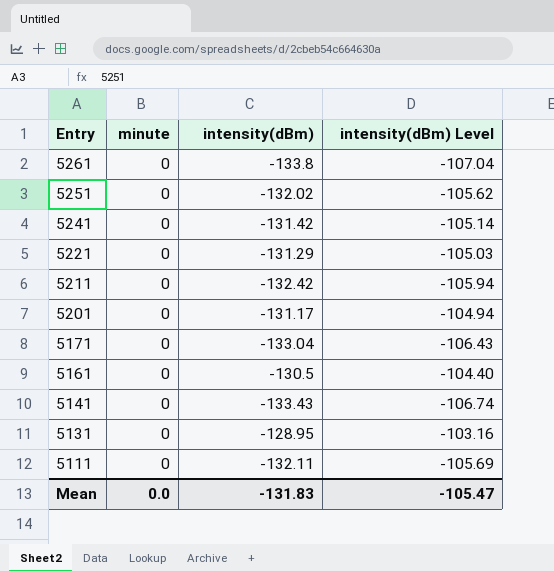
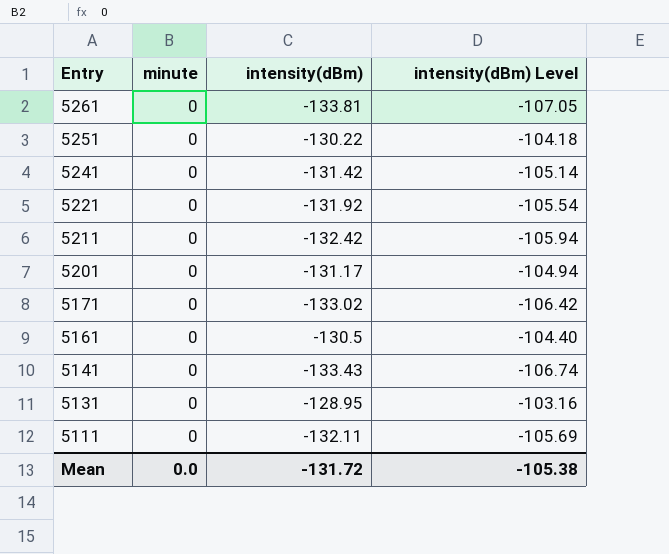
5261 | intensity(dBm): -133.8 -> -133.81
5261 | intensity(dBm) Level: -107.04 -> -107.05
5251 | intensity(dBm): -132.02 -> -130.22
5251 | intensity(dBm) Level: -105.62 -> -104.18
5221 | intensity(dBm): -131.29 -> -131.92
5221 | intensity(dBm) Level: -105.03 -> -105.54
5171 | intensity(dBm): -133.04 -> -133.02
5171 | intensity(dBm) Level: -106.43 -> -106.42
Mean | intensity(dBm): -131.83 -> -131.72
Mean | intensity(dBm) Level: -105.47 -> -105.38

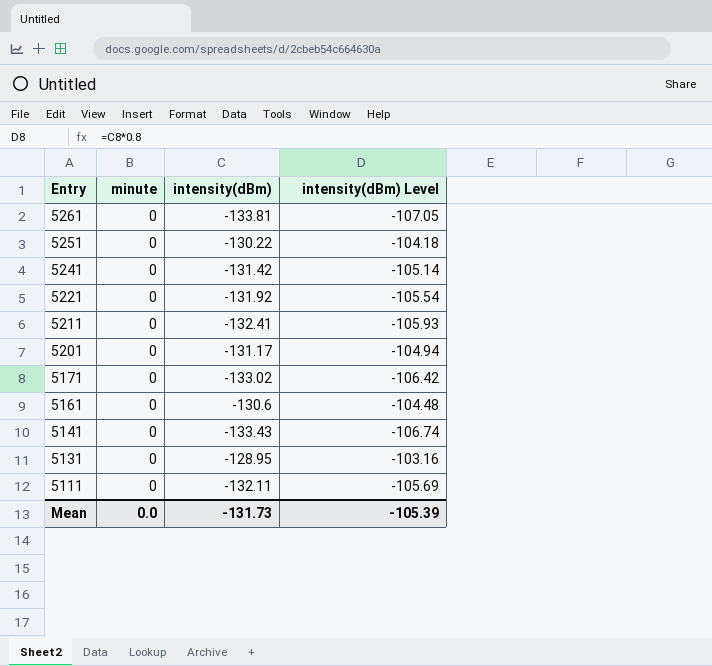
5211 | intensity(dBm): -132.42 -> -132.41
5211 | intensity(dBm) Level: -105.94 -> -105.93
5161 | intensity(dBm): -130.5 -> -130.6
5161 | intensity(dBm) Level: -104.40 -> -104.48
Mean | intensity(dBm): -131.72 -> -131.73
Mean | intensity(dBm) Level: -105.38 -> -105.39

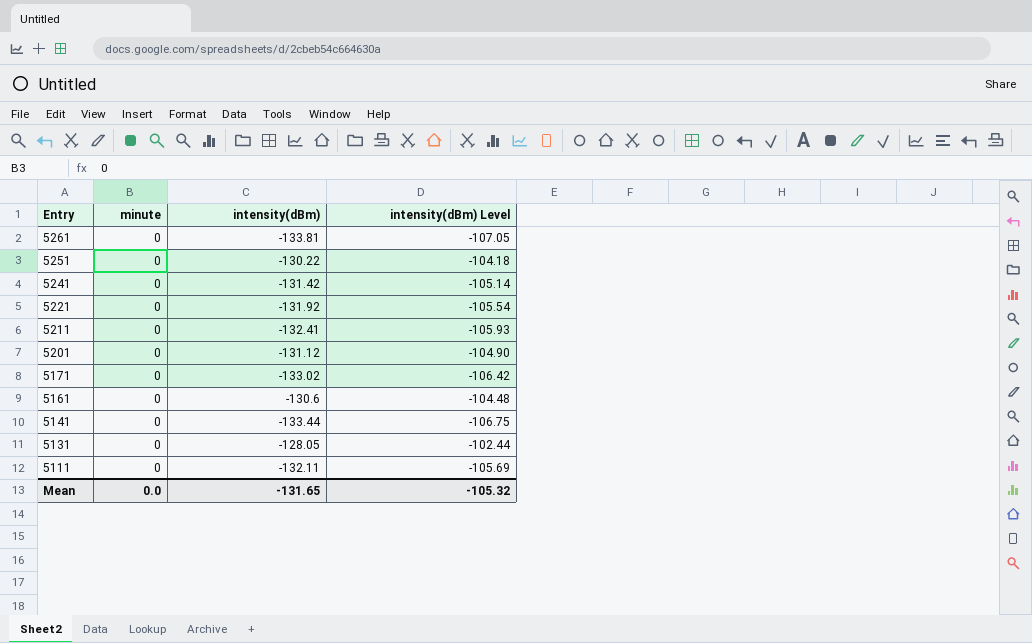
5201 | intensity(dBm): -131.17 -> -131.12
5201 | intensity(dBm) Level: -104.94 -> -104.90
5141 | intensity(dBm): -133.43 -> -133.44
5141 | intensity(dBm) Level: -106.74 -> -106.75
5131 | intensity(dBm): -128.95 -> -128.05
5131 | intensity(dBm) Level: -103.16 -> -102.44
Mean | intensity(dBm): -131.73 -> -131.65
Mean | intensity(dBm) Level: -105.39 -> -105.32

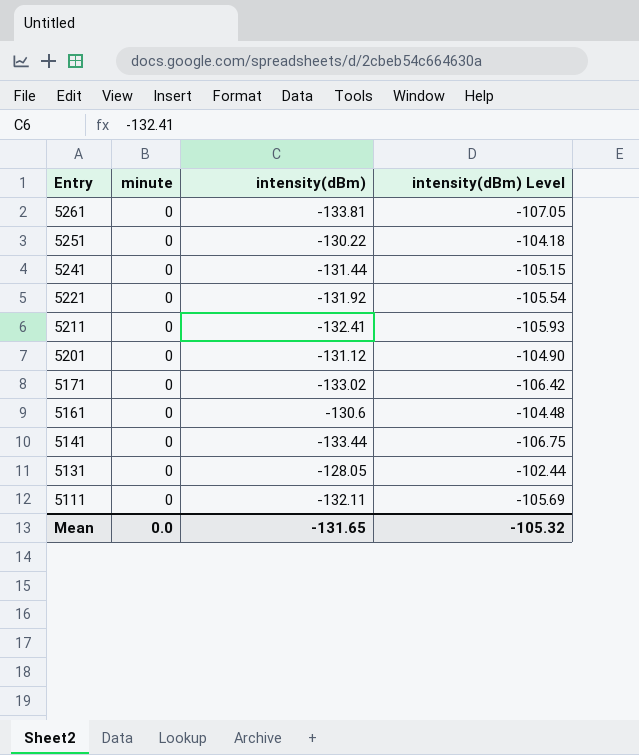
5241 | intensity(dBm): -131.42 -> -131.44
5241 | intensity(dBm) Level: -105.14 -> -105.15

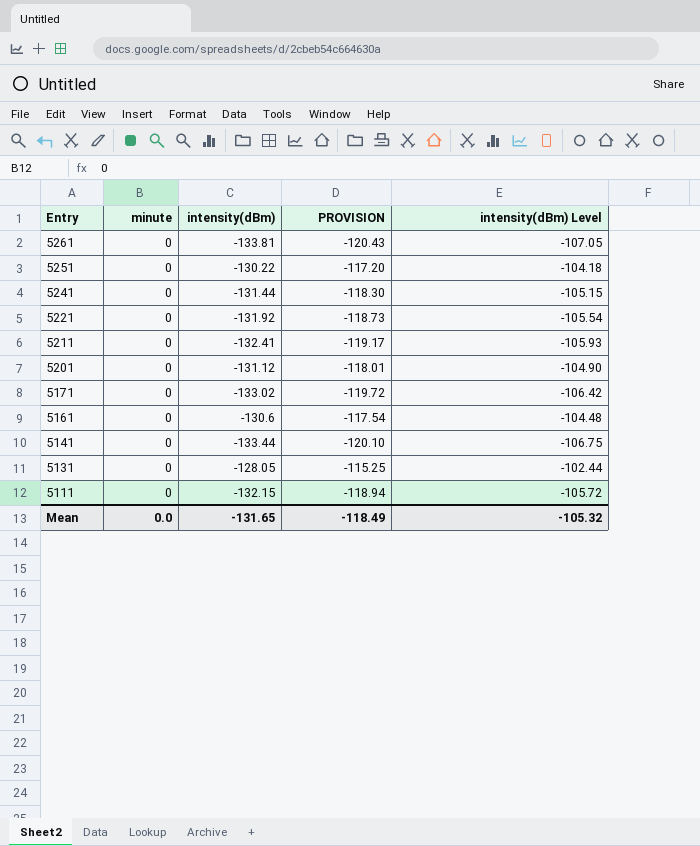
column PROVISION | formula: none -> [intensity(dBm)] * 0.9
5111 | intensity(dBm): -132.11 -> -132.15
5111 | intensity(dBm) Level: -105.69 -> -105.72

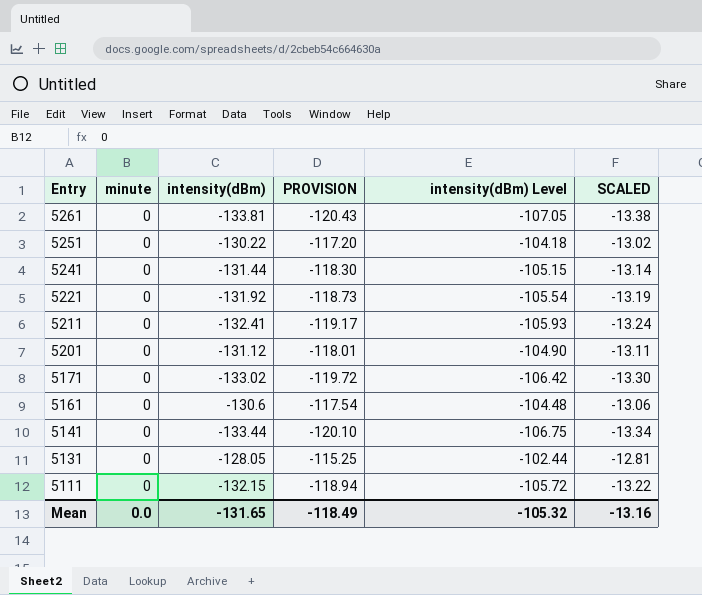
column SCALED | formula: none -> [intensity(dBm)] * 0.1

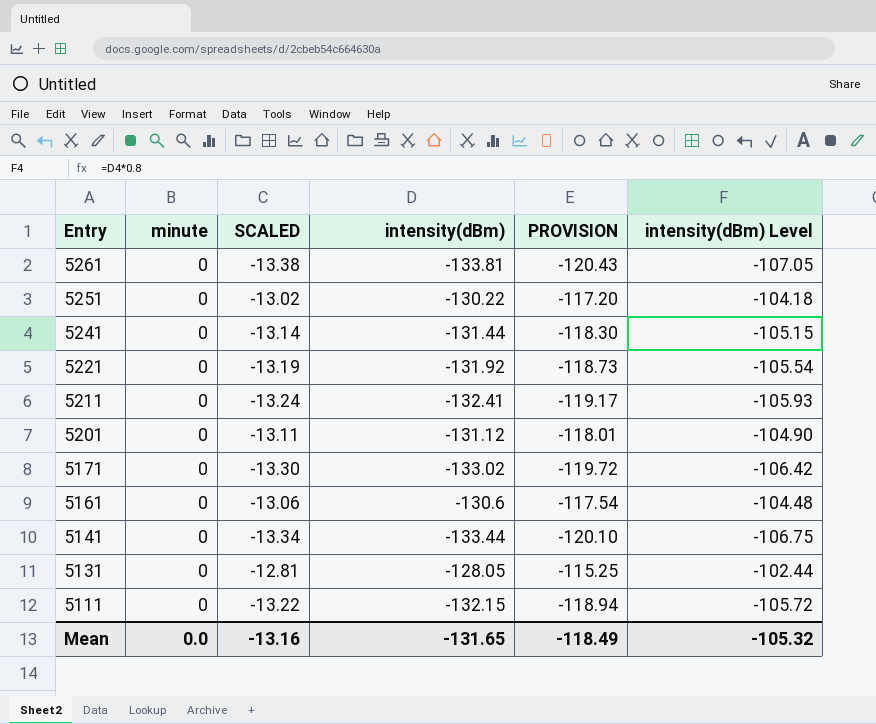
column SCALED | position: 6 -> 3

